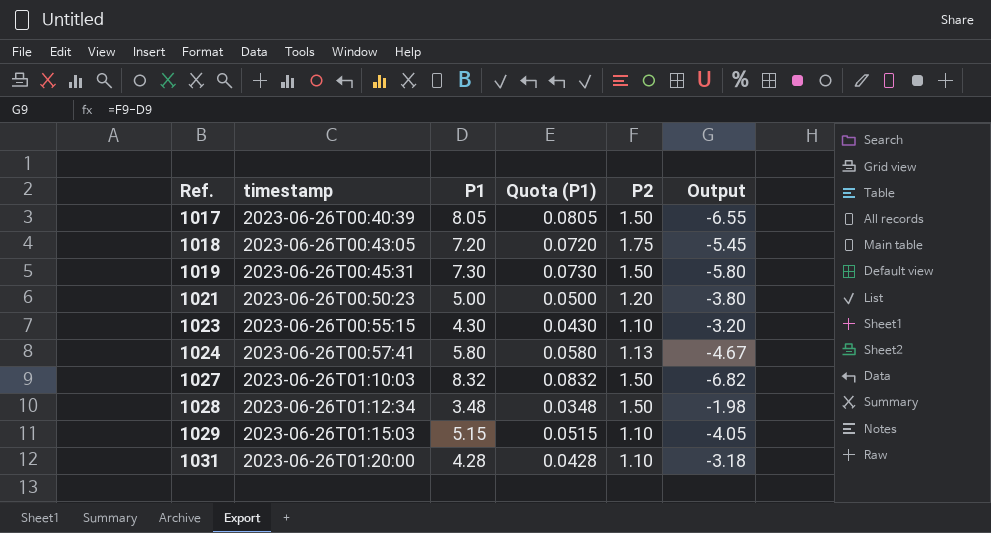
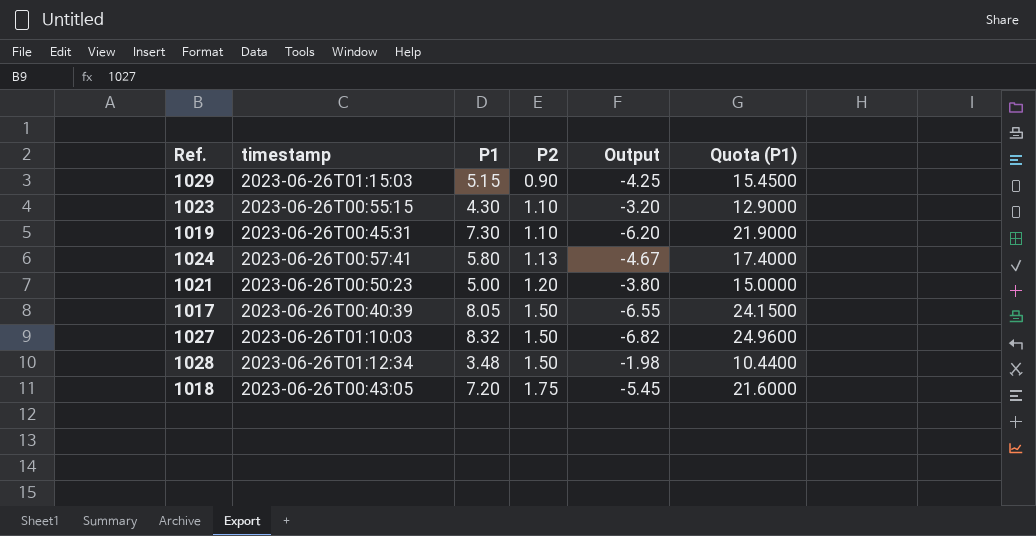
row order: Ref. ascending -> P2 ascending
column Quota (P1) | formula: [P1] * 0.01 -> [P1] * 3
column Quota (P1) | position: 4 -> 6
row 1031: 2023-06-26T01:20:00 | 4.28 | 0.0428 | 1.10 | -3.18 -> none
1029 | P2: 1.10 -> 0.90
1029 | Output: -4.05 -> -4.25
1019 | P2: 1.50 -> 1.10
1019 | Output: -5.80 -> -6.20

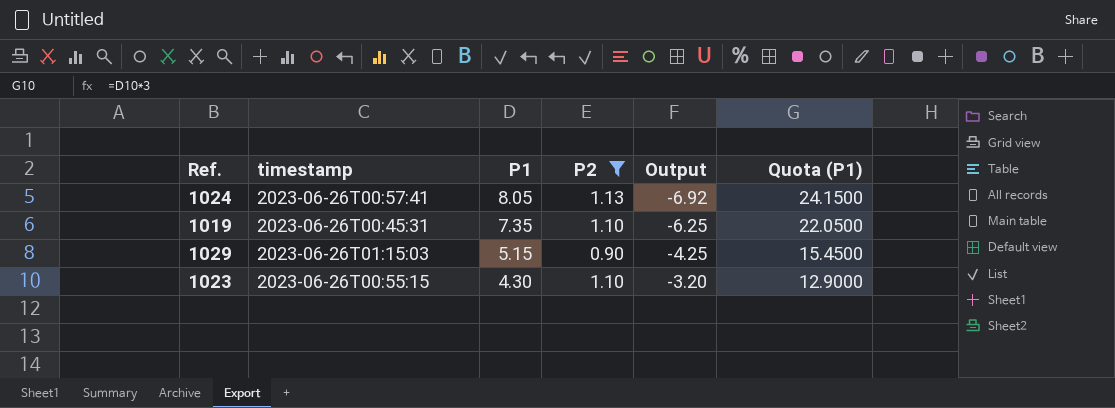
filter: none -> P2 <= 1.13
row order: P2 ascending -> P1 descending
1024 | P1: 5.80 -> 8.05
1024 | Output: -4.67 -> -6.92
1024 | Quota (P1): 17.4000 -> 24.1500
1019 | P1: 7.30 -> 7.35
1019 | Output: -6.20 -> -6.25
1019 | Quota (P1): 21.9000 -> 22.0500

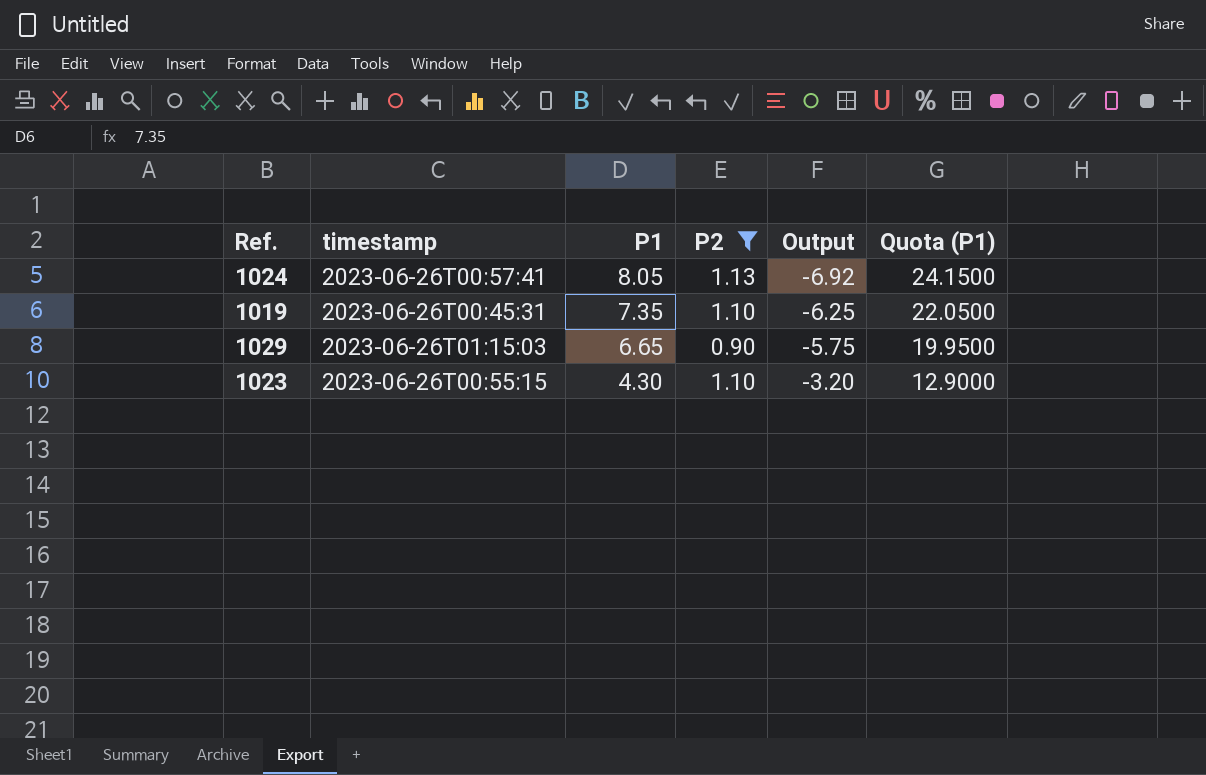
1029 | P1: 5.15 -> 6.65
1029 | Output: -4.25 -> -5.75
1029 | Quota (P1): 15.4500 -> 19.9500

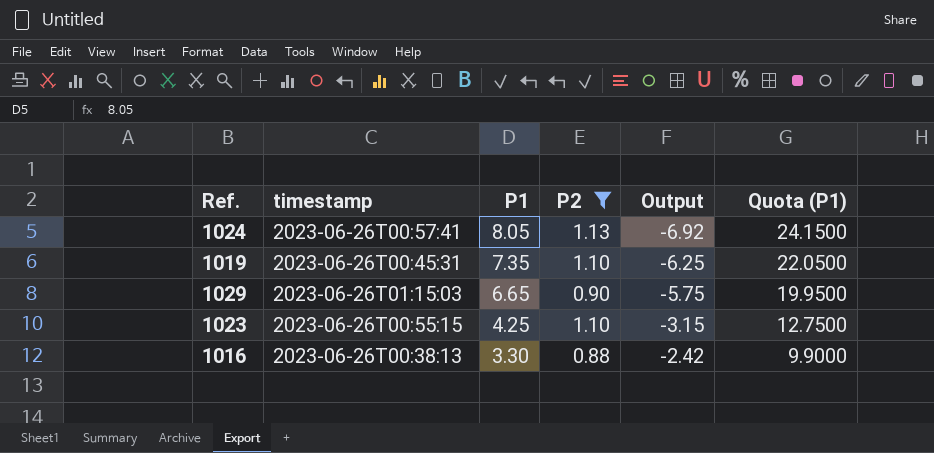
1023 | P1: 4.30 -> 4.25
1023 | Output: -3.20 -> -3.15
1023 | Quota (P1): 12.9000 -> 12.7500
row 1016: none -> 2023-06-26T00:38:13 | 3.30 | 0.88 | -2.42 | 9.9000

